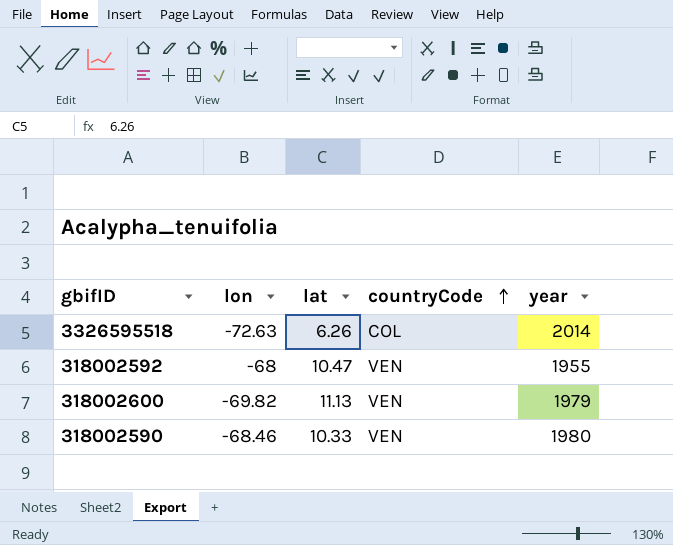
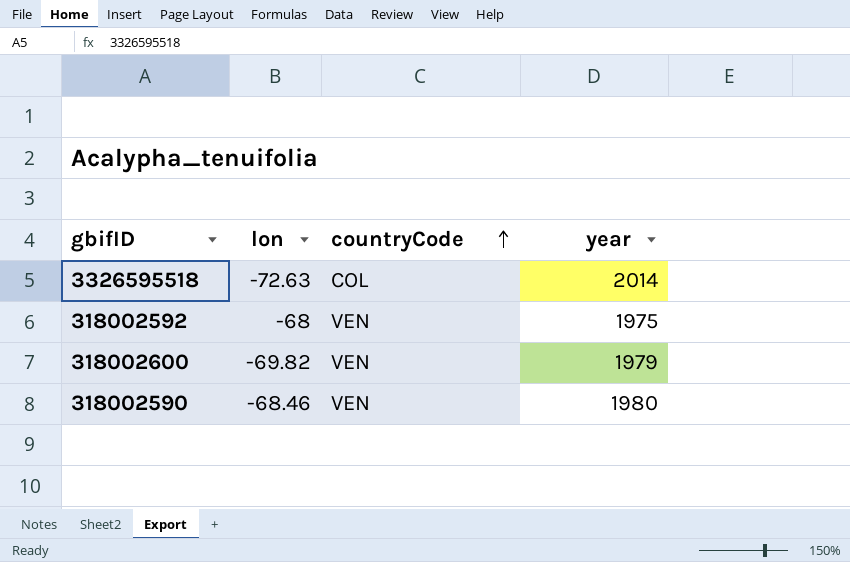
column lat | position: 3 -> none
318002592 | year: 1955 -> 1975

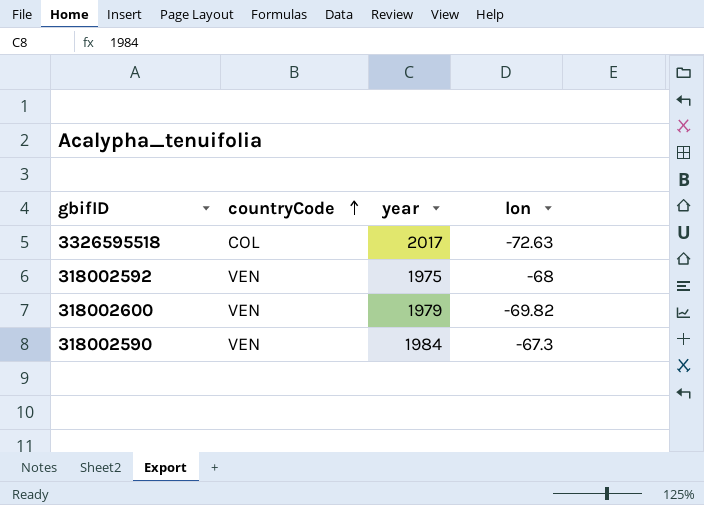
column lon | position: 2 -> 4
3326595518 | year: 2014 -> 2017
318002590 | year: 1980 -> 1984
318002590 | lon: -68.46 -> -67.3

